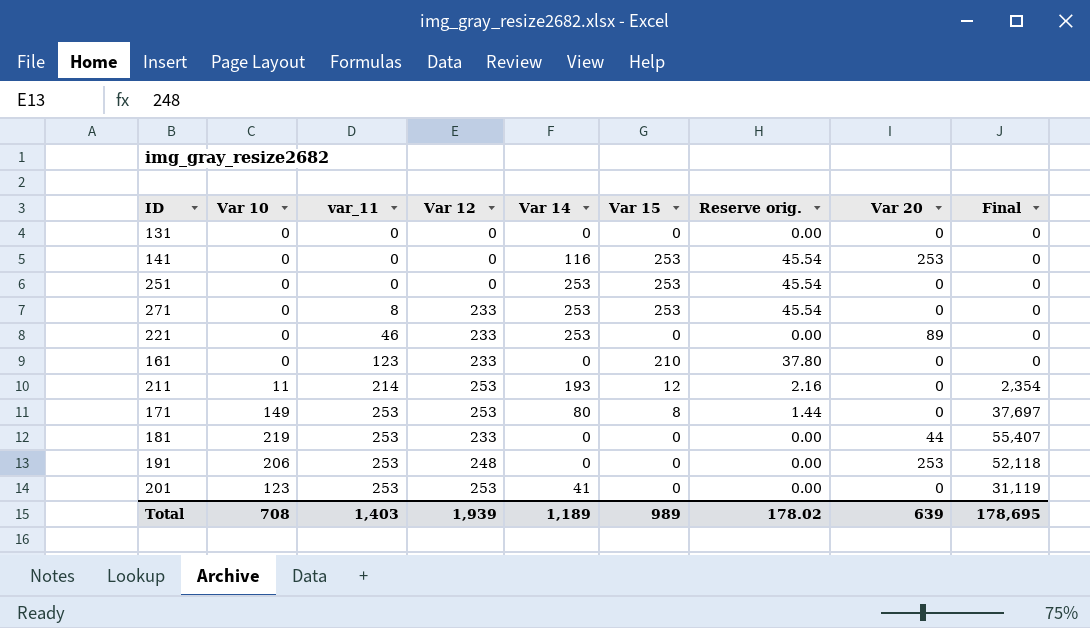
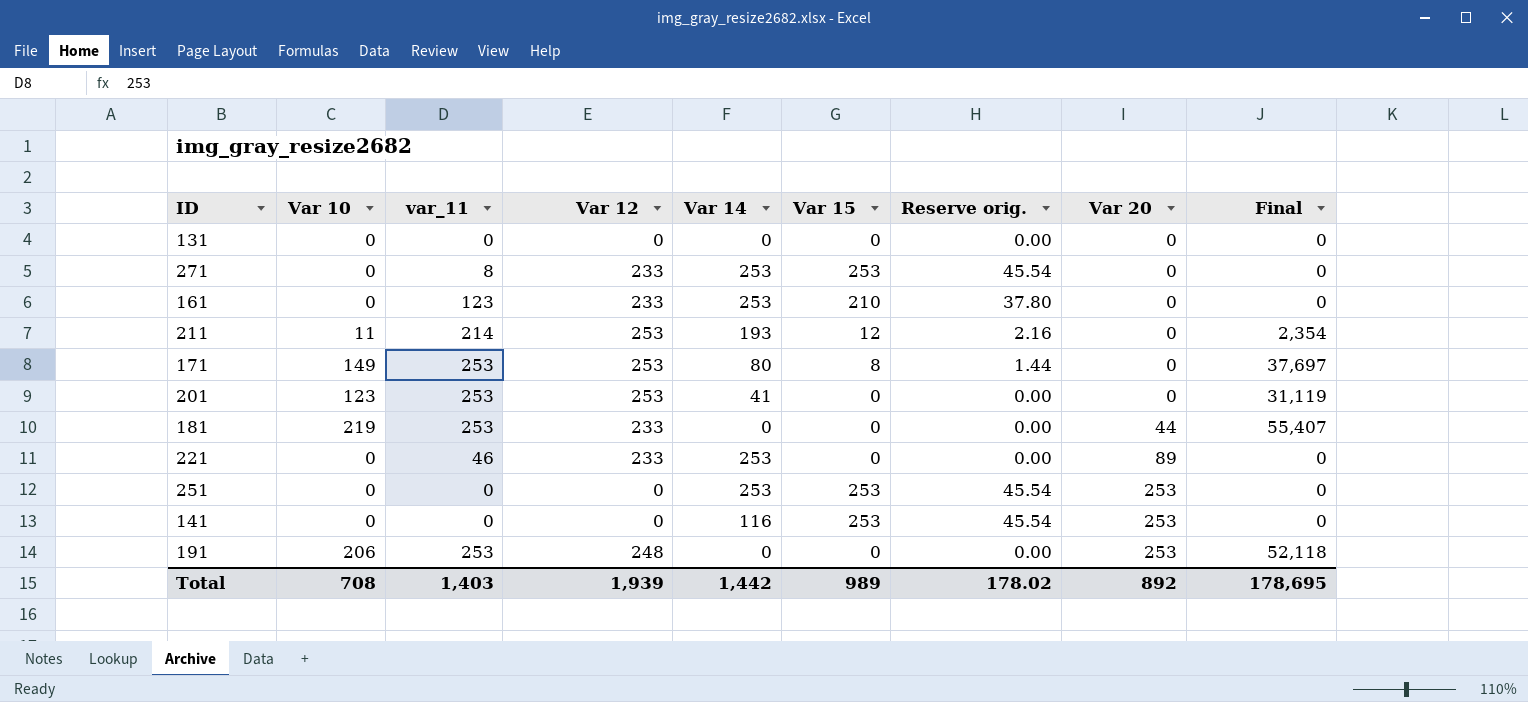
row order: var_11 ascending -> Var 20 ascending
161 | Var 14: 0 -> 253
251 | Var 20: 0 -> 253
Total | Var 14: 1,189 -> 1,442
Total | Var 20: 639 -> 892

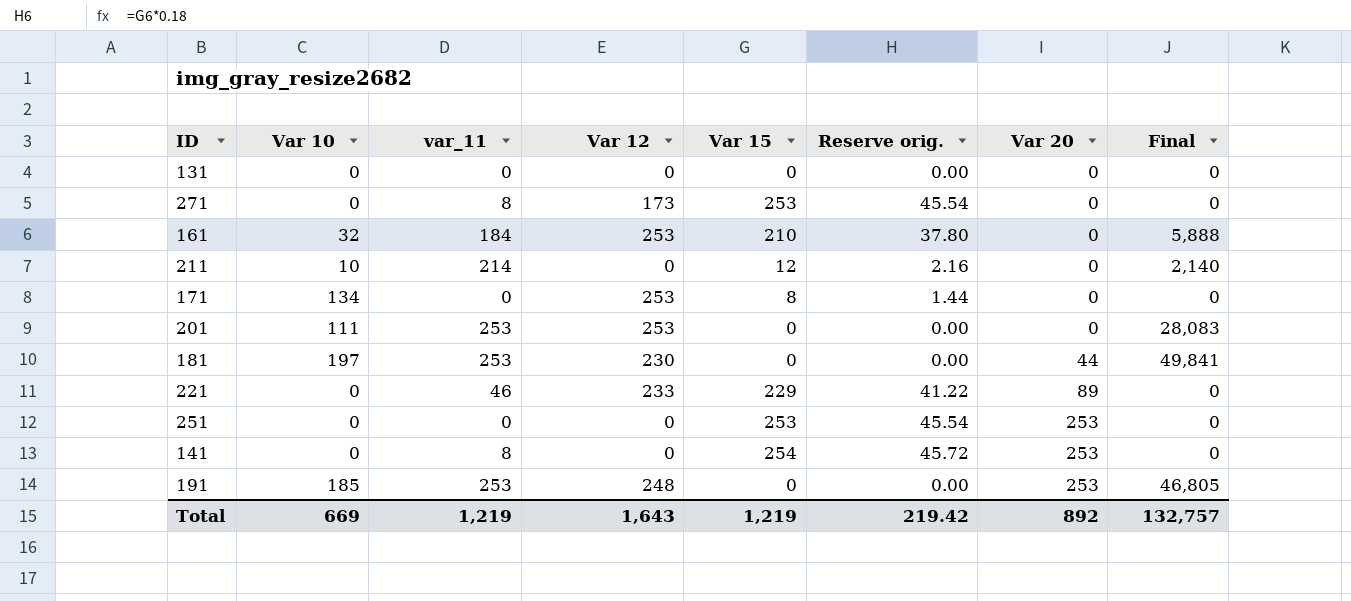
column Var 14 | position: 5 -> none
271 | Var 12: 233 -> 173
161 | Var 10: 0 -> 32
161 | var_11: 123 -> 184
161 | Var 12: 233 -> 253
161 | Final: 0 -> 5,888
211 | Var 10: 11 -> 10
211 | Var 12: 253 -> 0
211 | Final: 2,354 -> 2,140
171 | Var 10: 149 -> 134
171 | var_11: 253 -> 0
171 | Final: 37,697 -> 0
201 | Var 10: 123 -> 111
201 | Final: 31,119 -> 28,083
181 | Var 10: 219 -> 197
181 | Var 12: 233 -> 230
181 | Final: 55,407 -> 49,841
221 | Var 15: 0 -> 229
221 | Reserve orig.: 0.00 -> 41.22
141 | var_11: 0 -> 8
141 | Var 15: 253 -> 254
141 | Reserve orig.: 45.54 -> 45.72
191 | Var 10: 206 -> 185
191 | Final: 52,118 -> 46,805
Total | Var 10: 708 -> 669
Total | var_11: 1,403 -> 1,219
Total | Var 12: 1,939 -> 1,643
Total | Var 15: 989 -> 1,219
Total | Reserve orig.: 178.02 -> 219.42
Total | Final: 178,695 -> 132,757

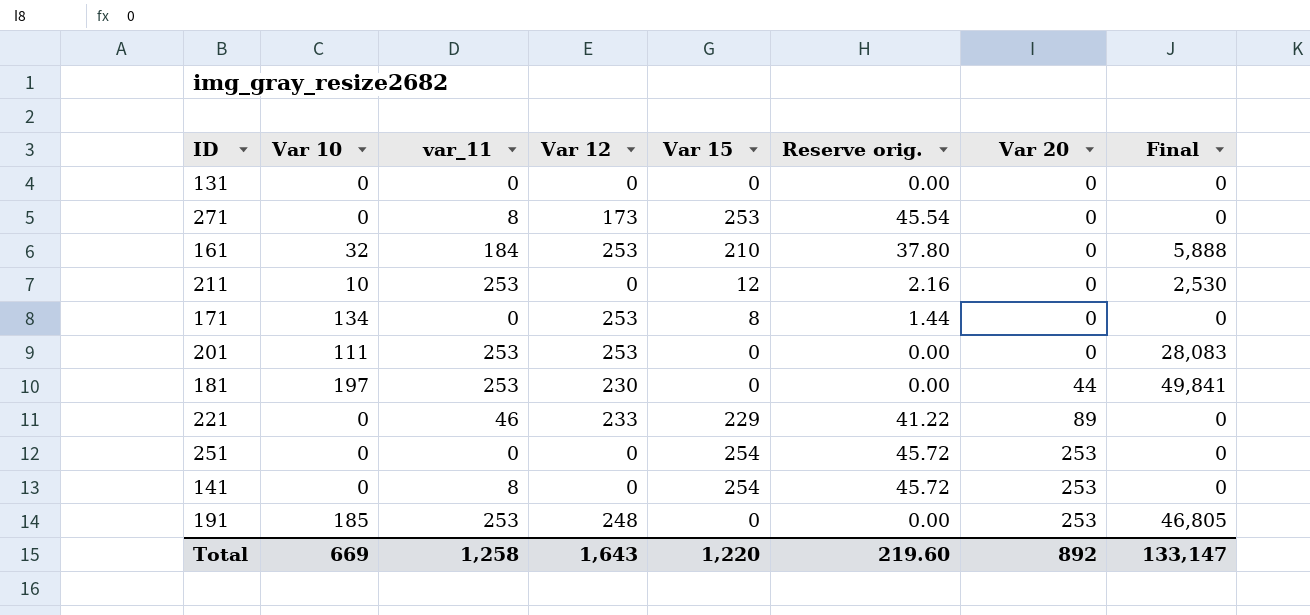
211 | var_11: 214 -> 253
211 | Final: 2,140 -> 2,530
251 | Var 15: 253 -> 254
251 | Reserve orig.: 45.54 -> 45.72
Total | var_11: 1,219 -> 1,258
Total | Var 15: 1,219 -> 1,220
Total | Reserve orig.: 219.42 -> 219.60
Total | Final: 132,757 -> 133,147

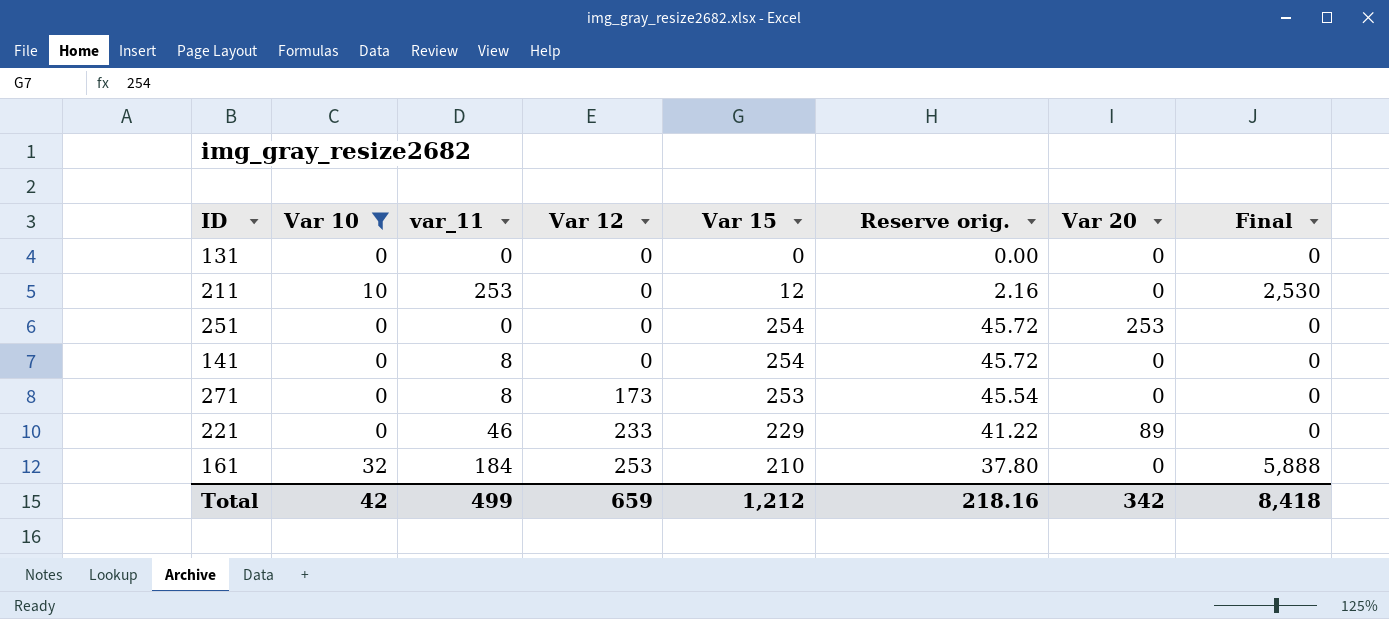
filter: none -> Var 10 <= 32
row order: Var 20 ascending -> Var 12 ascending
141 | Var 20: 253 -> 0
Total | Var 10: 669 -> 42
Total | var_11: 1,258 -> 499
Total | Var 12: 1,643 -> 659
Total | Var 15: 1,220 -> 1,212
Total | Reserve orig.: 219.60 -> 218.16
Total | Var 20: 892 -> 342
Total | Final: 133,147 -> 8,418

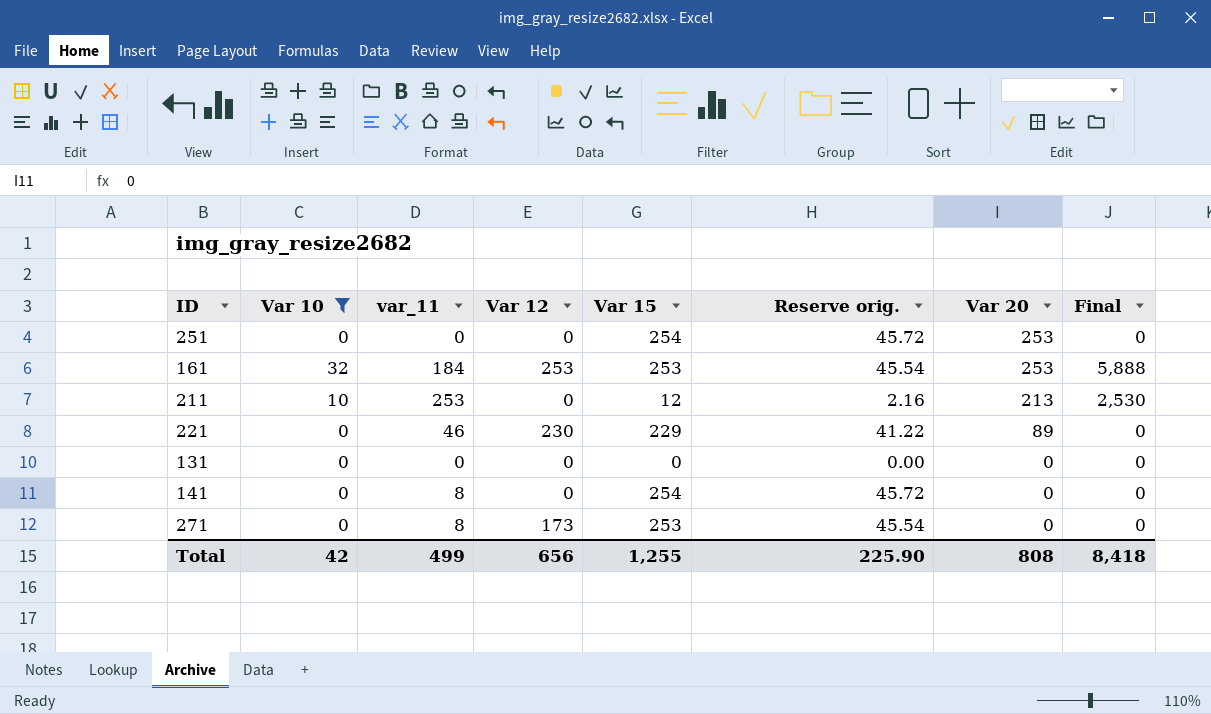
row order: Var 12 ascending -> Var 20 descending
161 | Var 15: 210 -> 253
161 | Reserve orig.: 37.80 -> 45.54
161 | Var 20: 0 -> 253
211 | Var 20: 0 -> 213
221 | Var 12: 233 -> 230
Total | Var 12: 659 -> 656
Total | Var 15: 1,212 -> 1,255
Total | Reserve orig.: 218.16 -> 225.90
Total | Var 20: 342 -> 808

